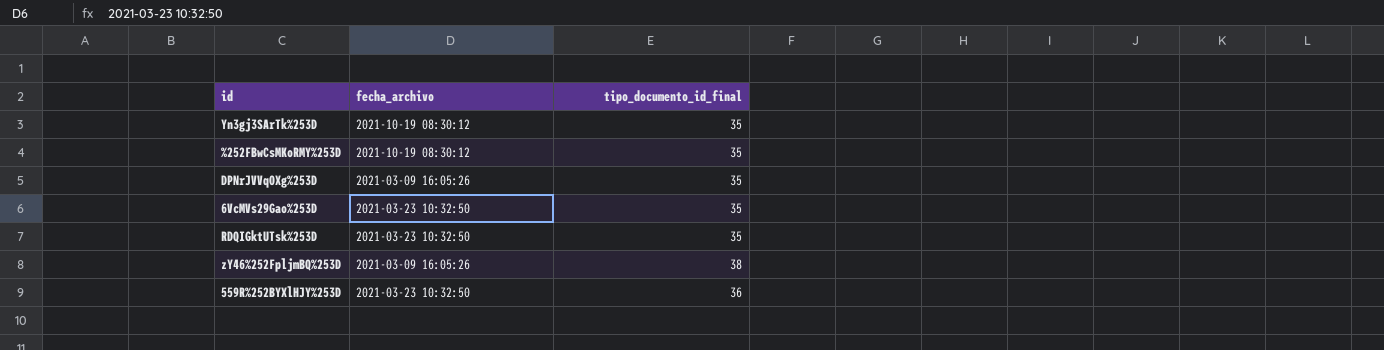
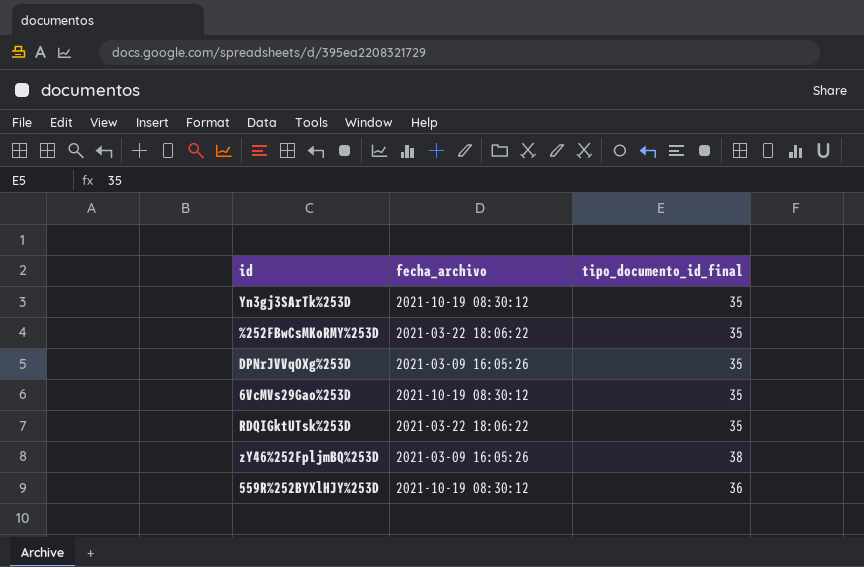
%252FBwCsMKoRMY%253D | fecha_archivo: 2021-10-19 08:30:12 -> 2021-03-22 18:06:22
6VcMVs29Gao%253D | fecha_archivo: 2021-03-23 10:32:50 -> 2021-10-19 08:30:12
RDQIGktUTsk%253D | fecha_archivo: 2021-03-23 10:32:50 -> 2021-03-22 18:06:22
559R%252BYXlHJY%253D | fecha_archivo: 2021-03-23 10:32:50 -> 2021-10-19 08:30:12

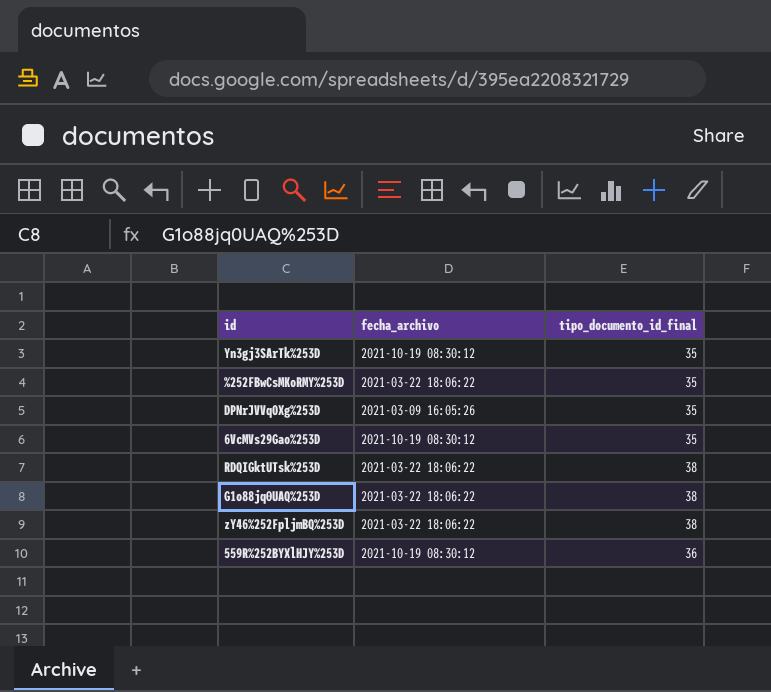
RDQIGktUTsk%253D | tipo_documento_id_final: 35 -> 38
row G1o88jq0UAQ%253D: none -> 2021-03-22 18:06:22 | 38
zY46%252FpljmBQ%253D | fecha_archivo: 2021-03-09 16:05:26 -> 2021-03-22 18:06:22

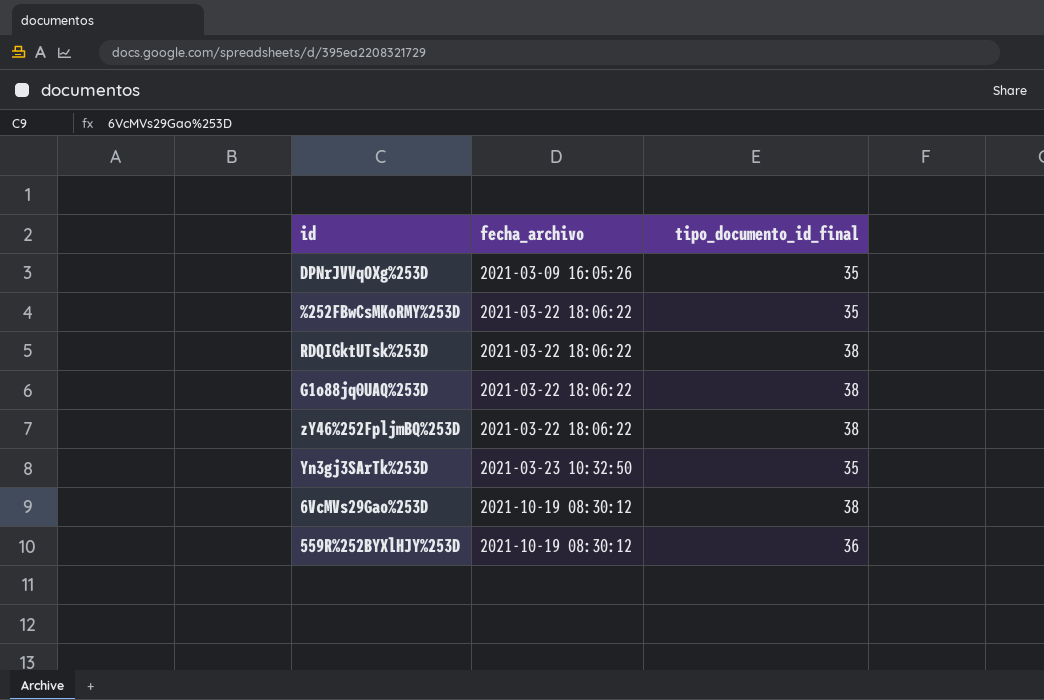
row order: none -> fecha_archivo ascending
Yn3gj3SArTk%253D | fecha_archivo: 2021-10-19 08:30:12 -> 2021-03-23 10:32:50
6VcMVs29Gao%253D | tipo_documento_id_final: 35 -> 38

